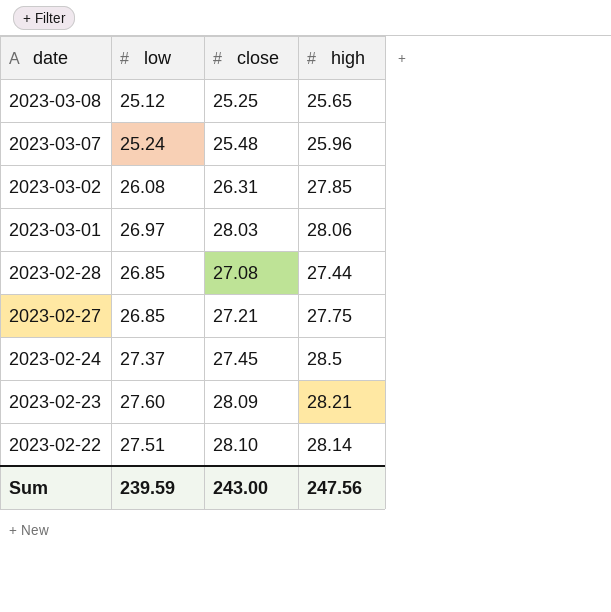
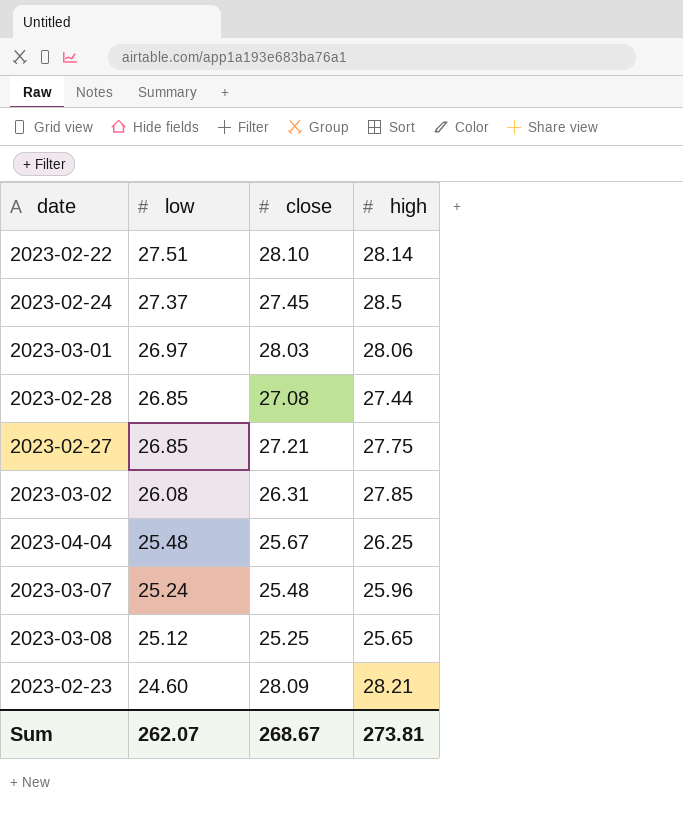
row order: date descending -> low descending
row 2023-04-04: none -> 25.48 | 25.67 | 26.25
2023-02-23 | low: 27.60 -> 24.60
Sum | low: 239.59 -> 262.07
Sum | close: 243.00 -> 268.67
Sum | high: 247.56 -> 273.81

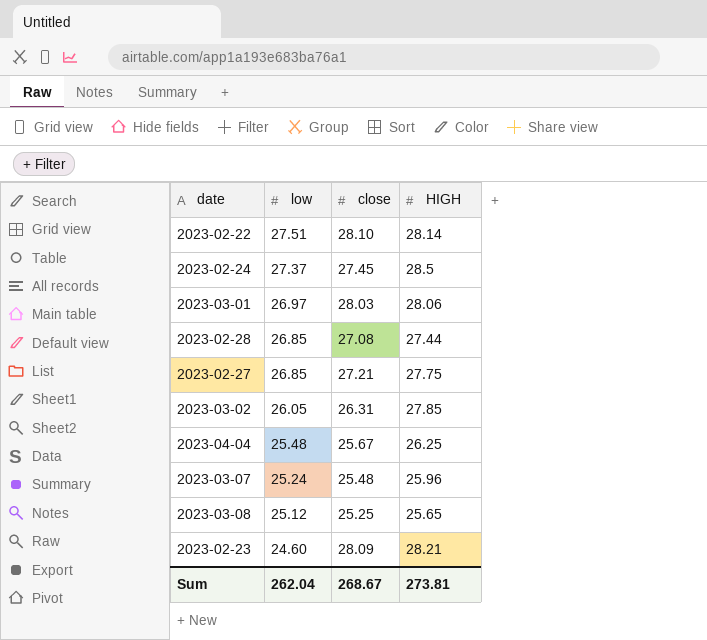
column name: high -> HIGH
2023-03-02 | low: 26.08 -> 26.05
Sum | low: 262.07 -> 262.04

